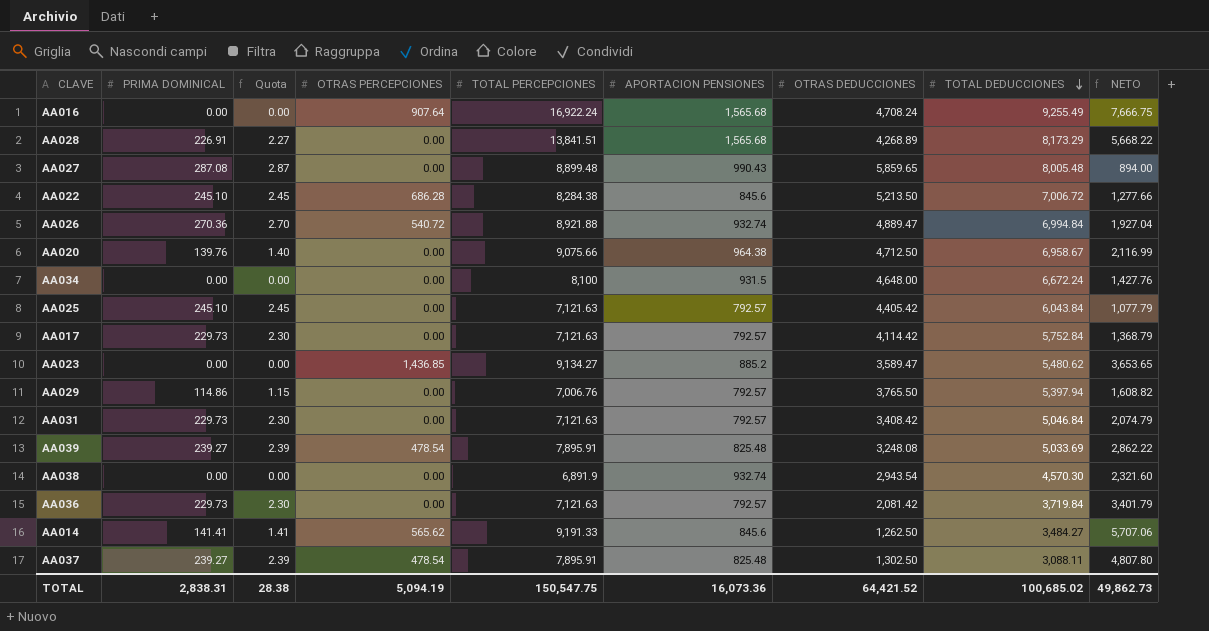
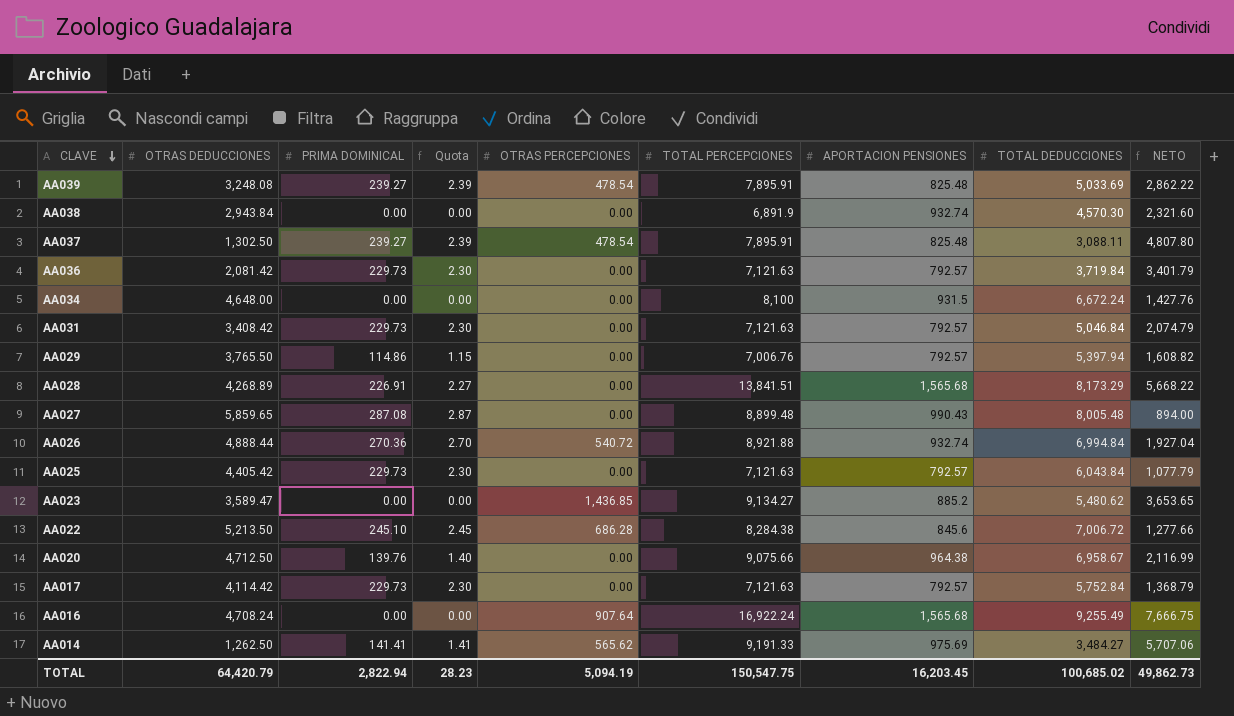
row order: TOTAL DEDUCCIONES descending -> CLAVE descending
column OTRAS DEDUCCIONES | position: 7 -> 2
AA038 | OTRAS DEDUCCIONES: 2,943.54 -> 2,943.84
AA026 | OTRAS DEDUCCIONES: 4,889.47 -> 4,888.44
AA025 | PRIMA DOMINICAL: 245.10 -> 229.73
AA025 | Quota: 2.45 -> 2.30
AA014 | APORTACION PENSIONES: 845.6 -> 975.69
TOTAL | OTRAS DEDUCCIONES: 64,421.52 -> 64,420.79
TOTAL | PRIMA DOMINICAL: 2,838.31 -> 2,822.94
TOTAL | Quota: 28.38 -> 28.23
TOTAL | APORTACION PENSIONES: 16,073.36 -> 16,203.45

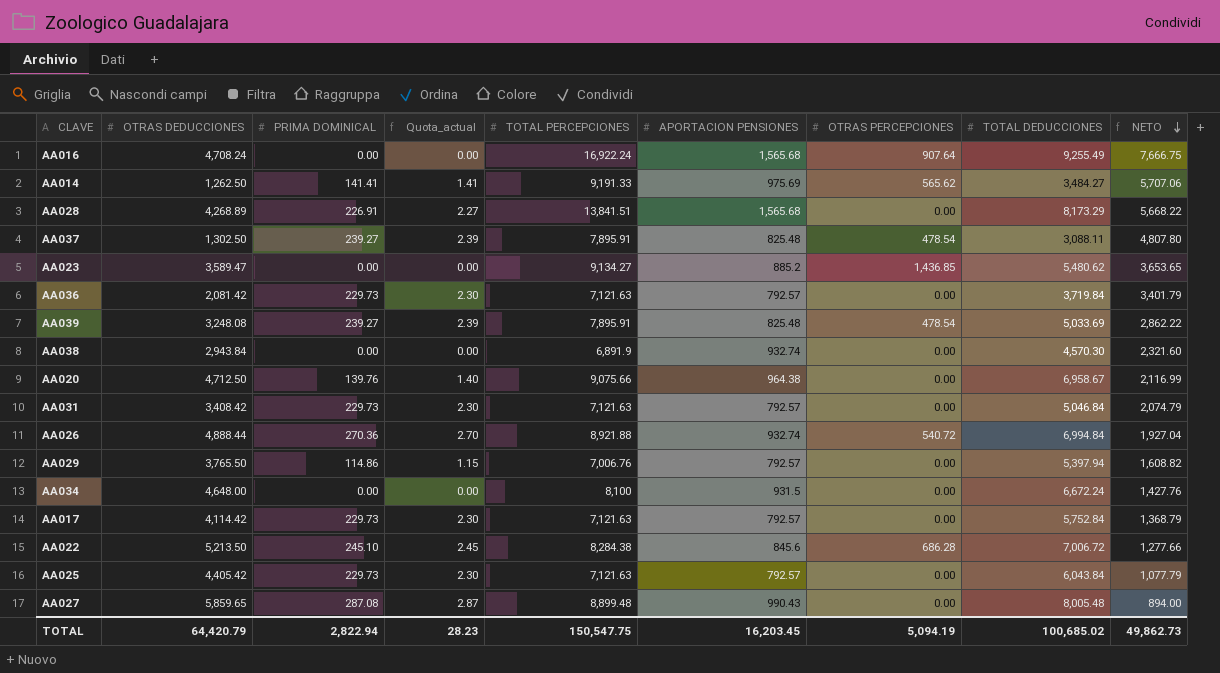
row order: CLAVE descending -> NETO descending
column name: Quota -> Quota_actual
column OTRAS PERCEPCIONES | position: 5 -> 7

